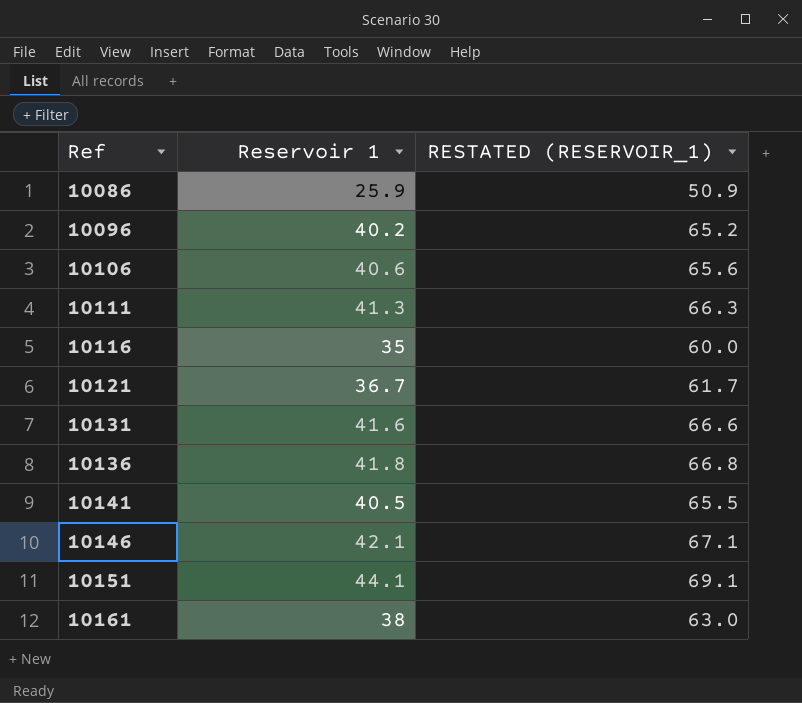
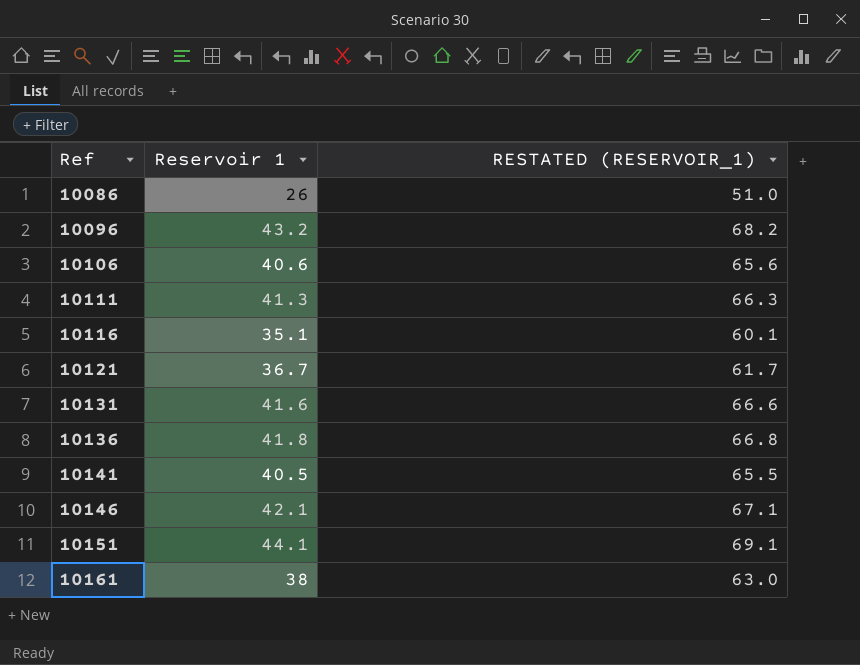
10086 | Reservoir 1: 25.9 -> 26
10086 | RESTATED (RESERVOIR_1): 50.9 -> 51.0
10096 | Reservoir 1: 40.2 -> 43.2
10096 | RESTATED (RESERVOIR_1): 65.2 -> 68.2
10116 | Reservoir 1: 35 -> 35.1
10116 | RESTATED (RESERVOIR_1): 60.0 -> 60.1

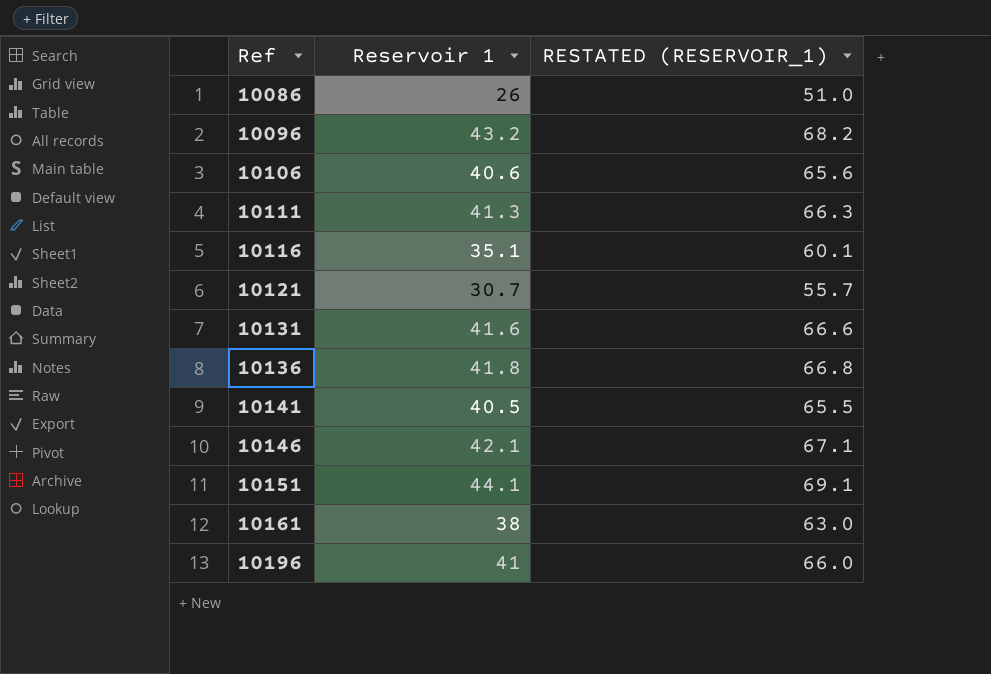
10121 | Reservoir 1: 36.7 -> 30.7
10121 | RESTATED (RESERVOIR_1): 61.7 -> 55.7
row 10196: none -> 41 | 66.0

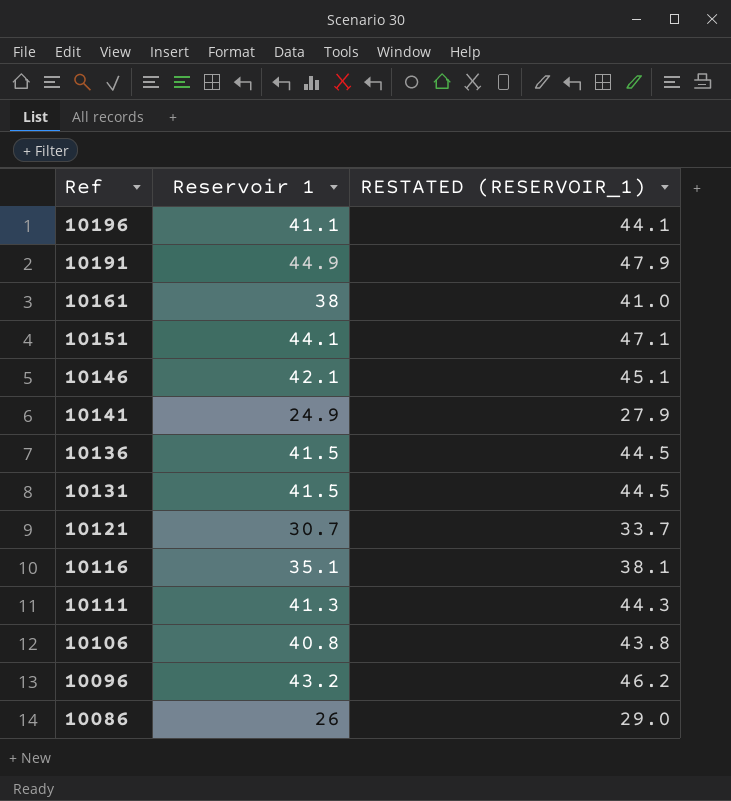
row order: Ref ascending -> Ref descending
column RESTATED (RESERVOIR_1) | formula: [Reservoir 1] + 25 -> [Reservoir 1] + 3
10196 | Reservoir 1: 41 -> 41.1
row 10191: none -> 44.9 | 47.9
10141 | Reservoir 1: 40.5 -> 24.9
10136 | Reservoir 1: 41.8 -> 41.5
10131 | Reservoir 1: 41.6 -> 41.5
10106 | Reservoir 1: 40.6 -> 40.8

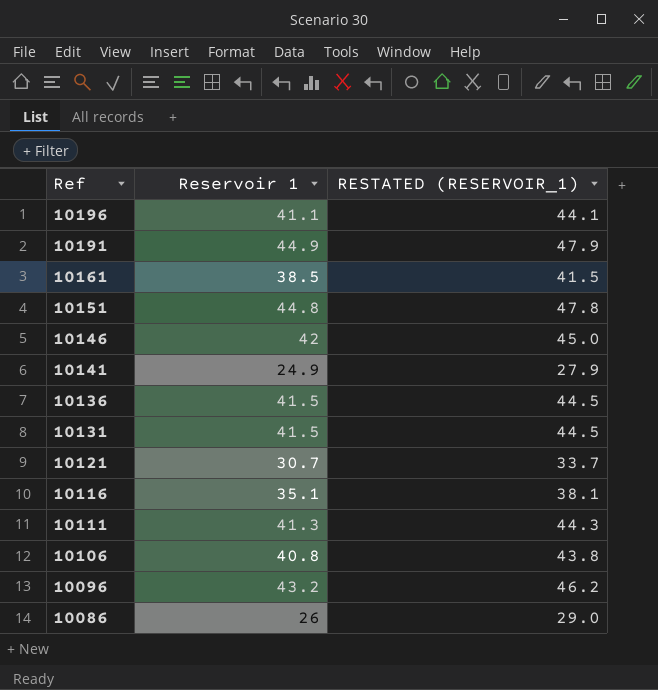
10161 | Reservoir 1: 38 -> 38.5
10161 | RESTATED (RESERVOIR_1): 41.0 -> 41.5
10151 | Reservoir 1: 44.1 -> 44.8
10151 | RESTATED (RESERVOIR_1): 47.1 -> 47.8
10146 | Reservoir 1: 42.1 -> 42
10146 | RESTATED (RESERVOIR_1): 45.1 -> 45.0

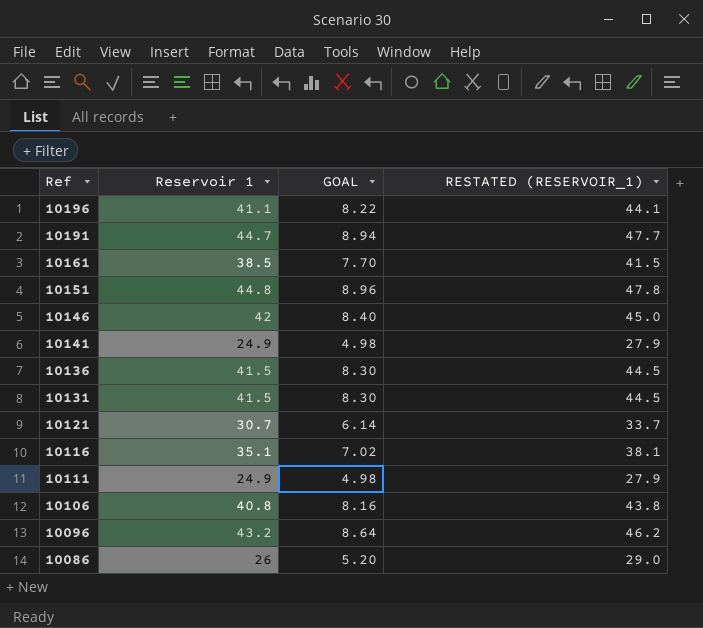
column GOAL | formula: none -> [Reservoir 1] * 0.2
10191 | Reservoir 1: 44.9 -> 44.7
10191 | RESTATED (RESERVOIR_1): 47.9 -> 47.7
10111 | Reservoir 1: 41.3 -> 24.9
10111 | RESTATED (RESERVOIR_1): 44.3 -> 27.9

